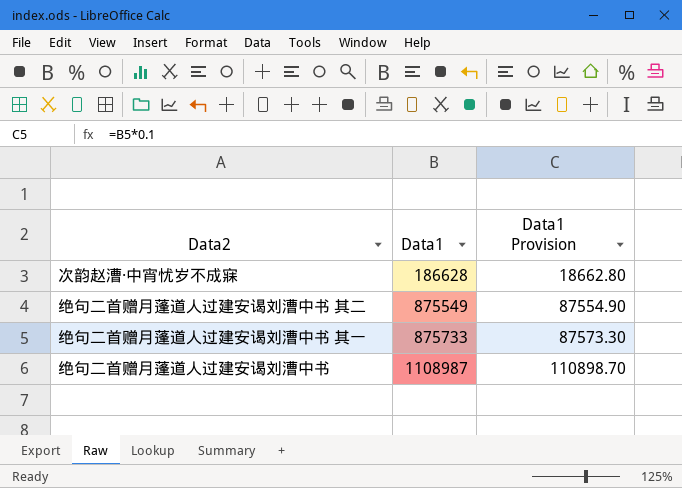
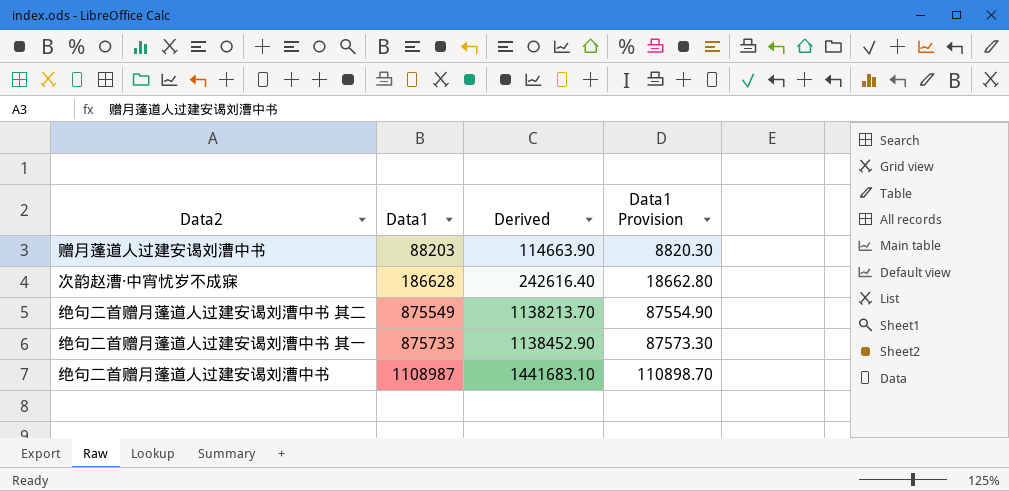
column Derived | formula: none -> [Data1] * 1.3
row 赠月蓬道人过建安谒刘漕中书: none -> 88203 | 114663.90 | 8820.30

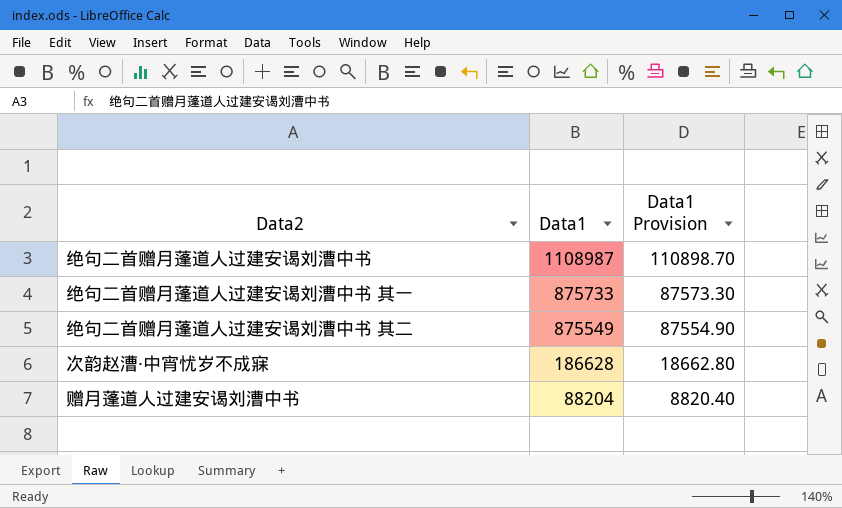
row order: Data1 ascending -> Data1 descending
column Derived | formula: [Data1] * 1.3 -> none
赠月蓬道人过建安谒刘漕中书 | Data1: 88203 -> 88204
赠月蓬道人过建安谒刘漕中书 | Data1 Provision: 8820.30 -> 8820.40

